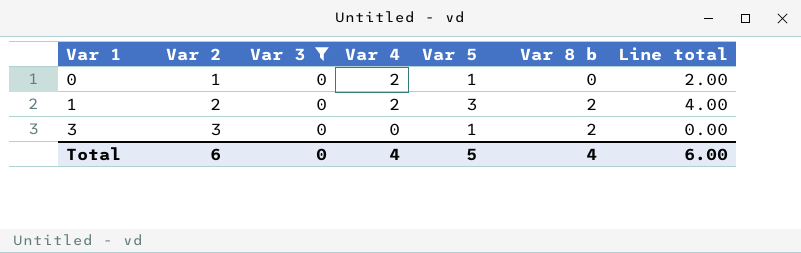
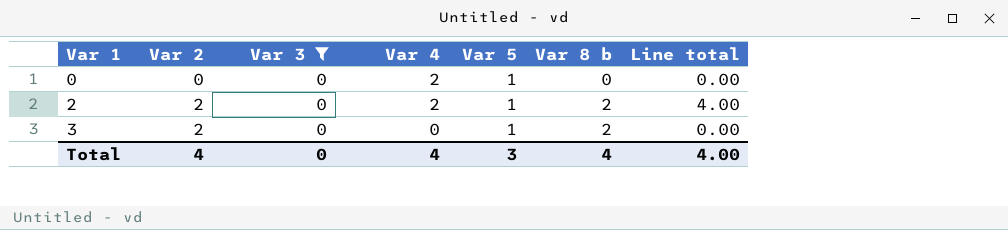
row 1: 2 | 0 | 2 | 3 | 2 | 4.00 -> none
0 | Var 2: 1 -> 0
0 | Line total: 2.00 -> 0.00
row 2: none -> 2 | 0 | 2 | 1 | 2 | 4.00
3 | Var 2: 3 -> 2
Total | Var 2: 6 -> 4
Total | Var 5: 5 -> 3
Total | Line total: 6.00 -> 4.00

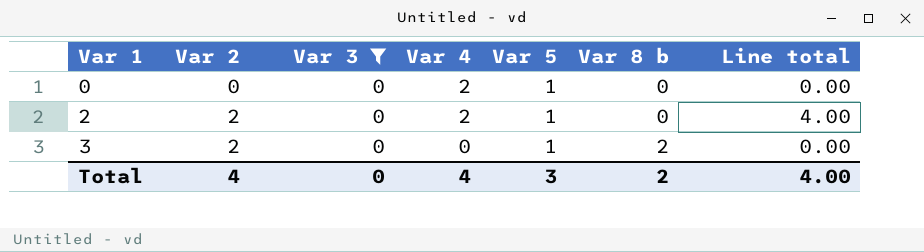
2 | Var 8 b: 2 -> 0
Total | Var 8 b: 4 -> 2

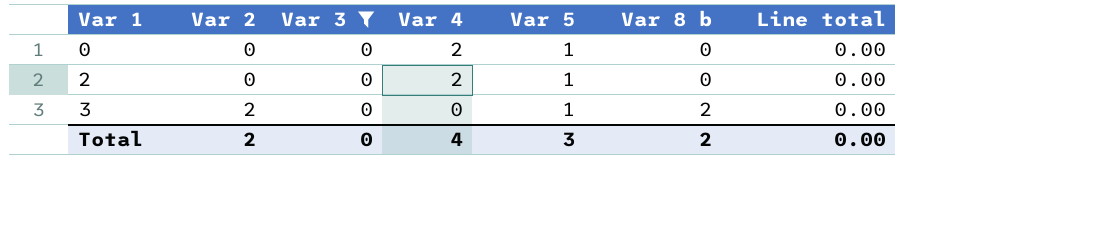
2 | Var 2: 2 -> 0
2 | Line total: 4.00 -> 0.00
Total | Var 2: 4 -> 2
Total | Line total: 4.00 -> 0.00

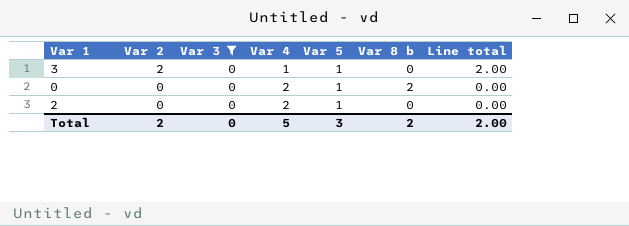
row order: Var 1 ascending -> Var 2 descending
3 | Var 4: 0 -> 1
3 | Var 8 b: 2 -> 0
3 | Line total: 0.00 -> 2.00
0 | Var 8 b: 0 -> 2
Total | Var 4: 4 -> 5
Total | Line total: 0.00 -> 2.00

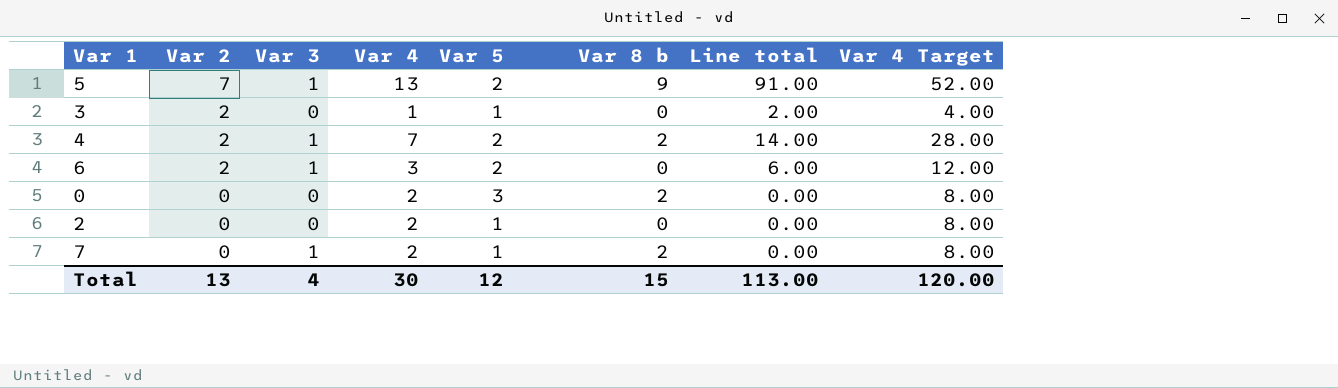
filter: Var 3 = 0 -> none
column Var 4 Target | formula: none -> [Var 4] * 4
0 | Var 5: 1 -> 3
Total | Var 2: 2 -> 13
Total | Var 3: 0 -> 4
Total | Var 4: 5 -> 30
Total | Var 5: 3 -> 12
Total | Var 8 b: 2 -> 15
Total | Line total: 2.00 -> 113.00

